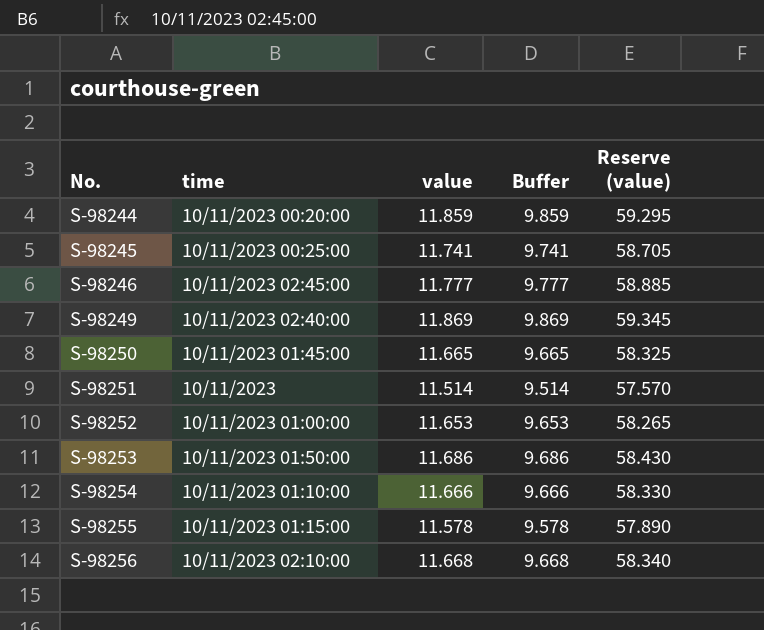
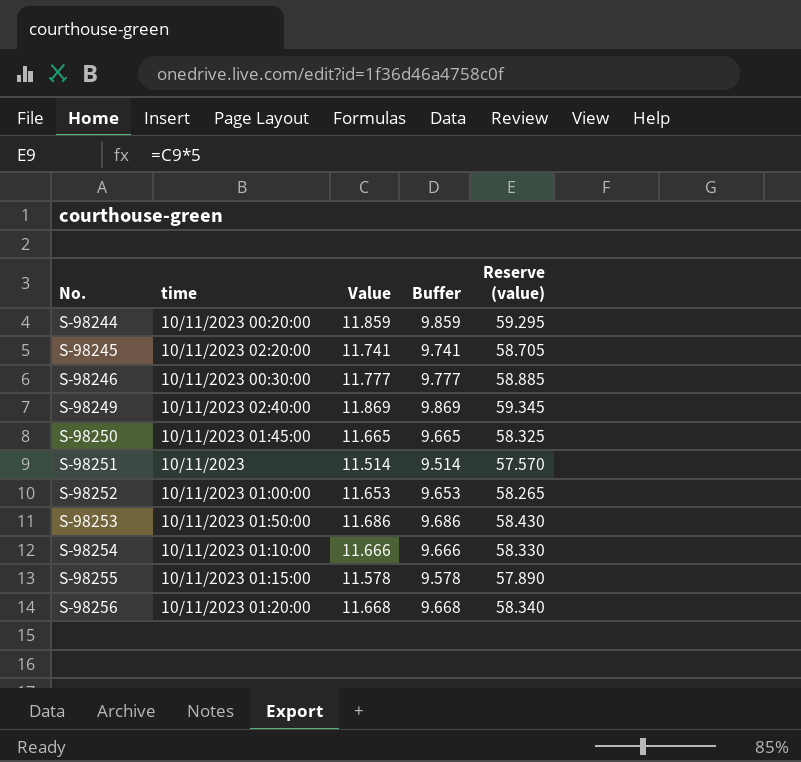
column name: value -> Value
S-98245 | time: 10/11/2023 00:25:00 -> 10/11/2023 02:20:00
S-98246 | time: 10/11/2023 02:45:00 -> 10/11/2023 00:30:00
S-98256 | time: 10/11/2023 02:10:00 -> 10/11/2023 01:20:00

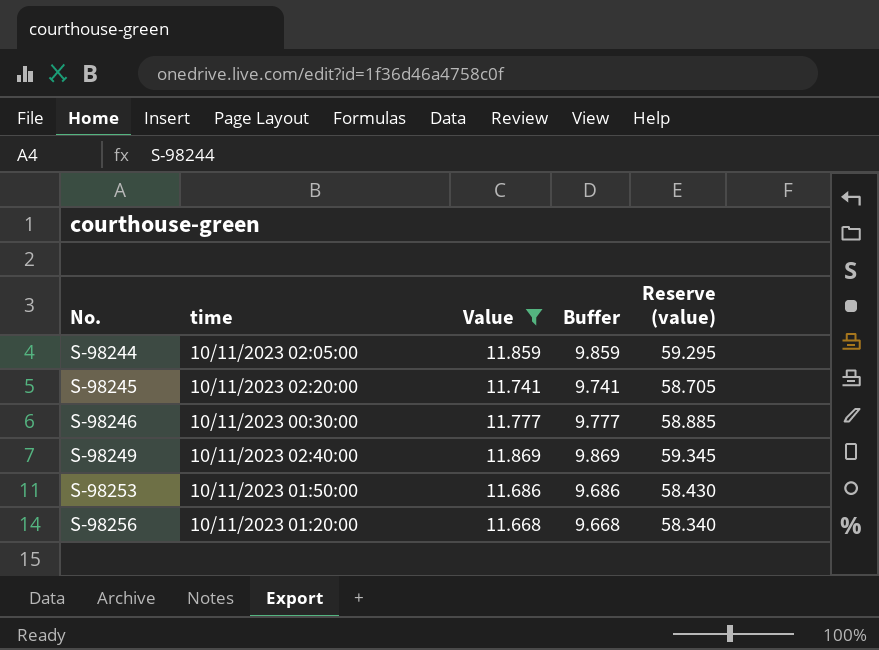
filter: none -> Value >= 11.668
S-98244 | time: 10/11/2023 00:20:00 -> 10/11/2023 02:05:00

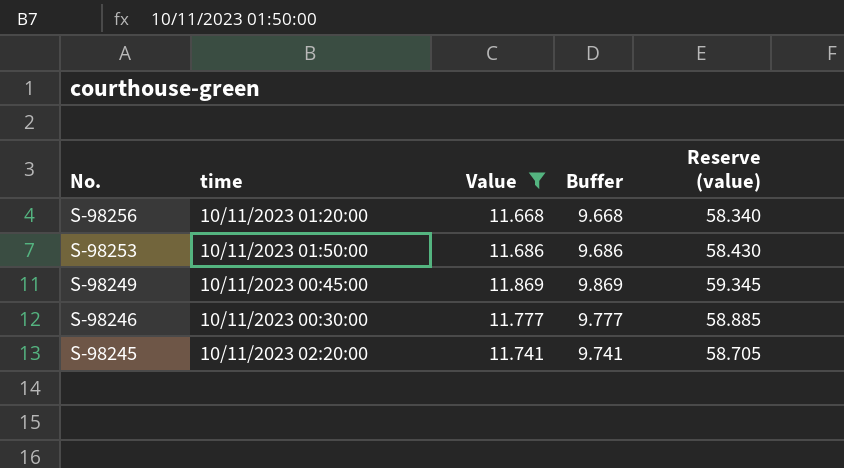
row order: No. ascending -> No. descending
row S-98244: 10/11/2023 02:05:00 | 11.859 | 9.859 | 59.295 -> none
S-98249 | time: 10/11/2023 02:40:00 -> 10/11/2023 00:45:00

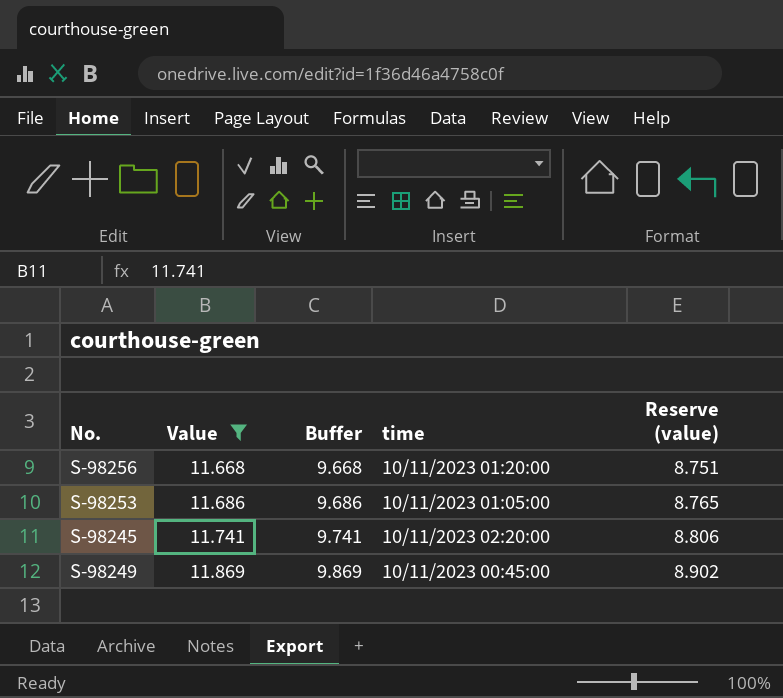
row order: No. descending -> Value ascending
column time | position: 2 -> 4
column Reserve (value) | formula: [Value] * 5 -> [Value] * 0.75
row S-98246: 10/11/2023 00:30:00 | 11.777 | 9.777 | 58.885 -> none
S-98253 | time: 10/11/2023 01:50:00 -> 10/11/2023 01:05:00

